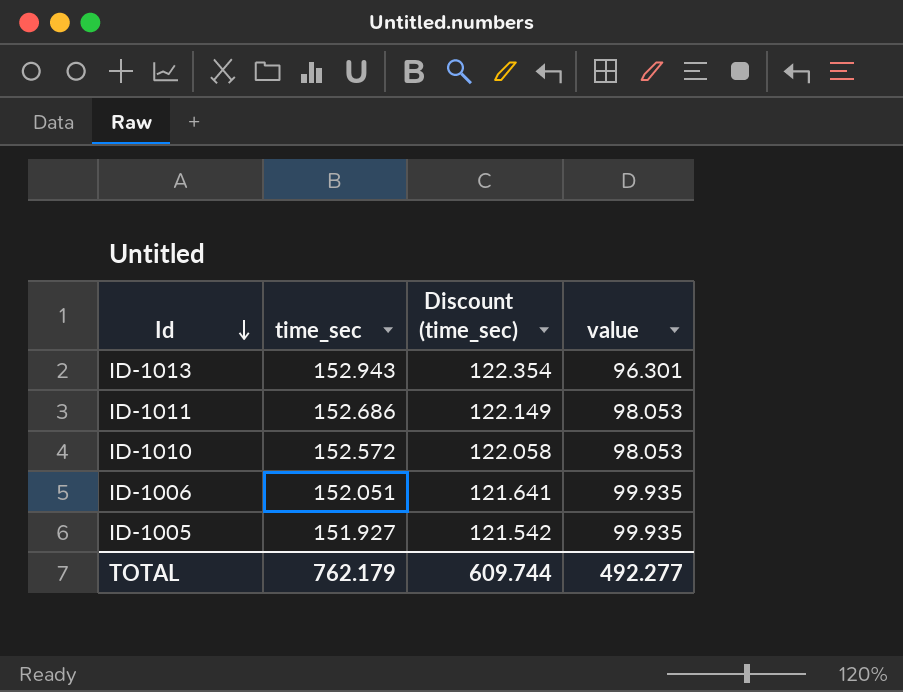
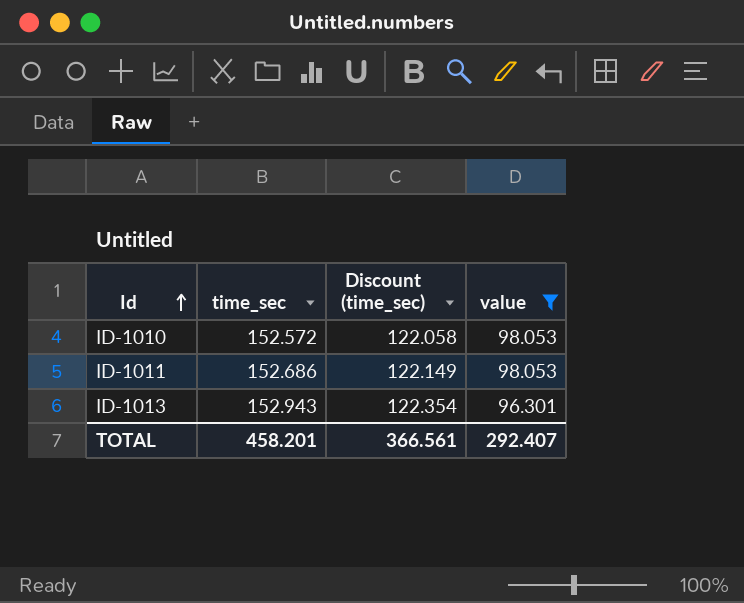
filter: none -> value != 99.935
row order: Id descending -> Id ascending
TOTAL | time_sec: 762.179 -> 458.201
TOTAL | Discount (time_sec): 609.744 -> 366.561
TOTAL | value: 492.277 -> 292.407

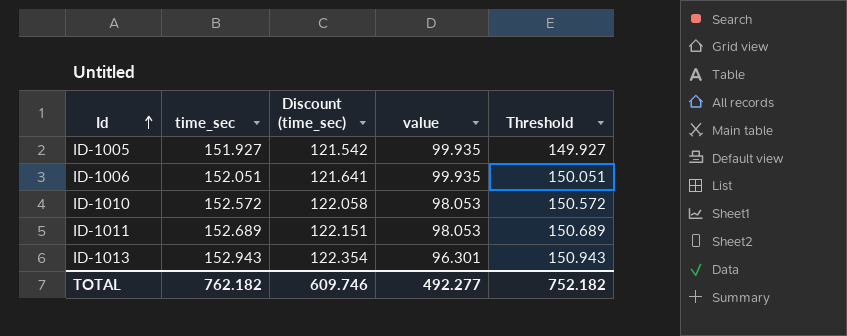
filter: value != 99.935 -> none
column Threshold | formula: none -> [time_sec] - 2
ID-1011 | time_sec: 152.686 -> 152.689
ID-1011 | Discount (time_sec): 122.149 -> 122.151
TOTAL | time_sec: 458.201 -> 762.182
TOTAL | Discount (time_sec): 366.561 -> 609.746
TOTAL | value: 292.407 -> 492.277

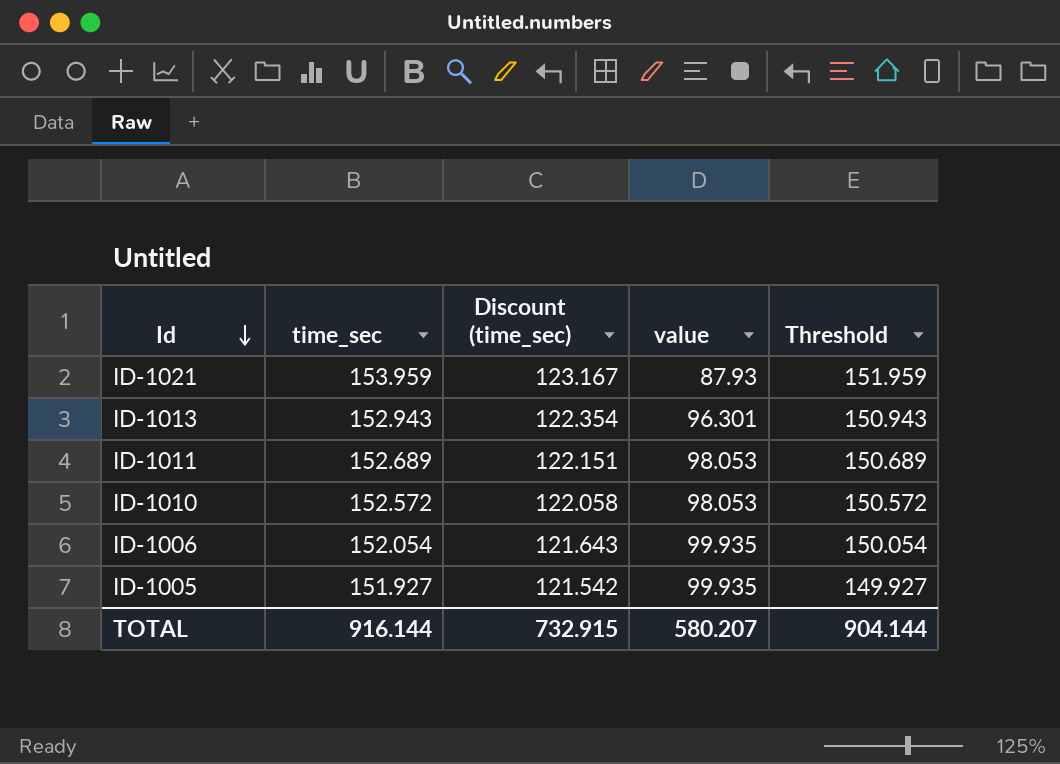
row order: Id ascending -> Id descending
row ID-1021: none -> 153.959 | 123.167 | 87.93 | 151.959
ID-1006 | time_sec: 152.051 -> 152.054
ID-1006 | Discount (time_sec): 121.641 -> 121.643
ID-1006 | Threshold: 150.051 -> 150.054
TOTAL | time_sec: 762.182 -> 916.144
TOTAL | Discount (time_sec): 609.746 -> 732.915
TOTAL | value: 492.277 -> 580.207
TOTAL | Threshold: 752.182 -> 904.144

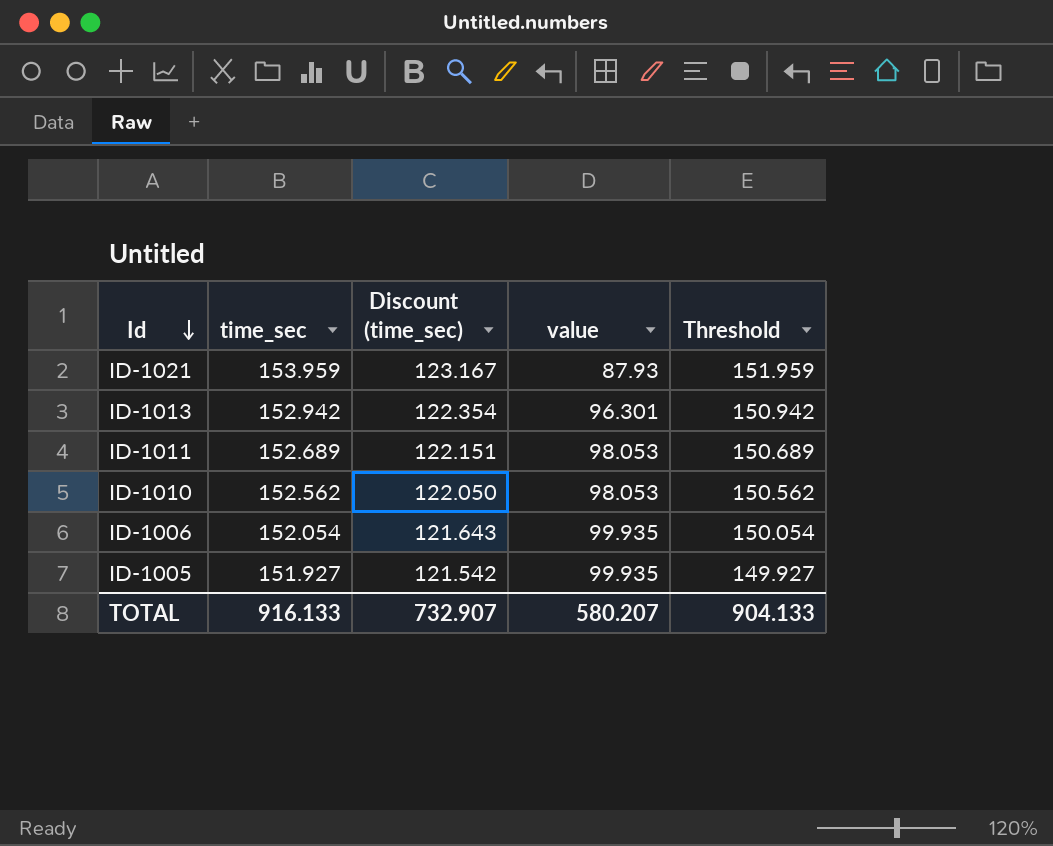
ID-1013 | time_sec: 152.943 -> 152.942
ID-1013 | Threshold: 150.943 -> 150.942
ID-1010 | time_sec: 152.572 -> 152.562
ID-1010 | Discount (time_sec): 122.058 -> 122.050
ID-1010 | Threshold: 150.572 -> 150.562
TOTAL | time_sec: 916.144 -> 916.133
TOTAL | Discount (time_sec): 732.915 -> 732.907
TOTAL | Threshold: 904.144 -> 904.133

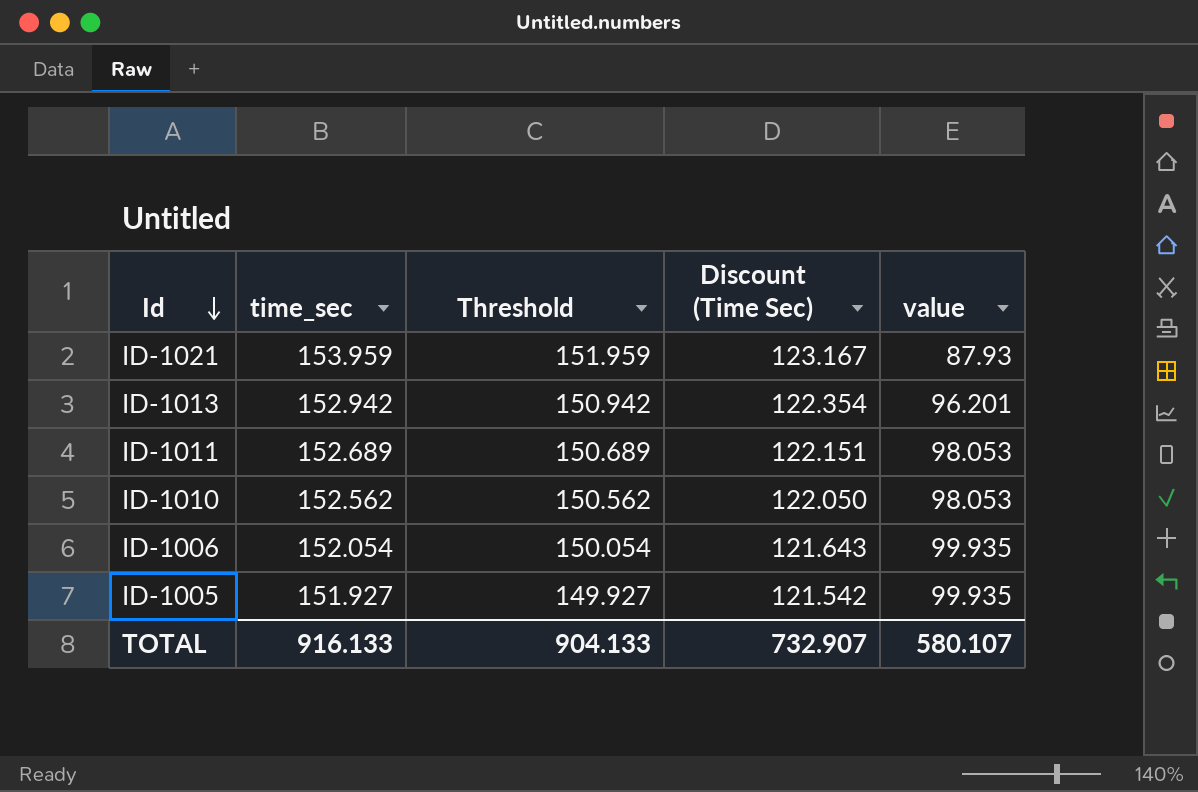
column Threshold | position: 5 -> 3
column name: Discount (time_sec) -> Discount (Time Sec)
ID-1013 | value: 96.301 -> 96.201
TOTAL | value: 580.207 -> 580.107

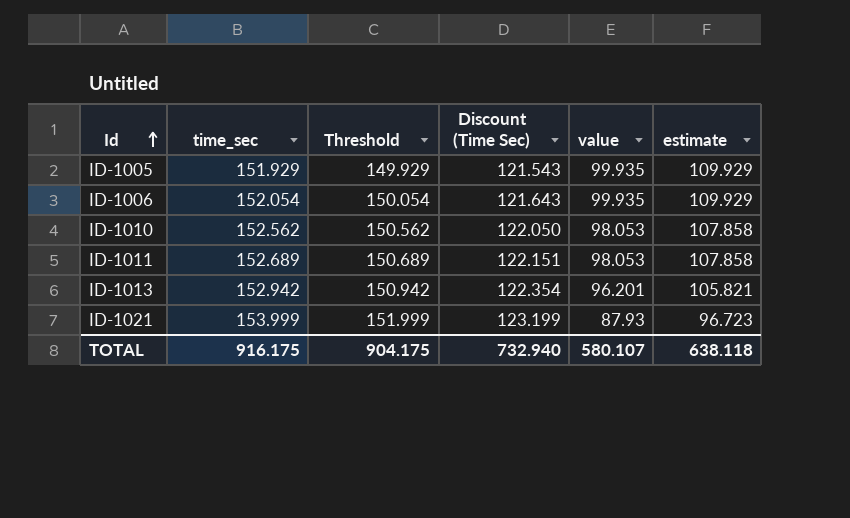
row order: Id descending -> Id ascending
column estimate | formula: none -> [value] * 1.1
ID-1005 | time_sec: 151.927 -> 151.929
ID-1005 | Threshold: 149.927 -> 149.929
ID-1005 | Discount (Time Sec): 121.542 -> 121.543
ID-1021 | time_sec: 153.959 -> 153.999
ID-1021 | Threshold: 151.959 -> 151.999
ID-1021 | Discount (Time Sec): 123.167 -> 123.199
TOTAL | time_sec: 916.133 -> 916.175
TOTAL | Threshold: 904.133 -> 904.175
TOTAL | Discount (Time Sec): 732.907 -> 732.940

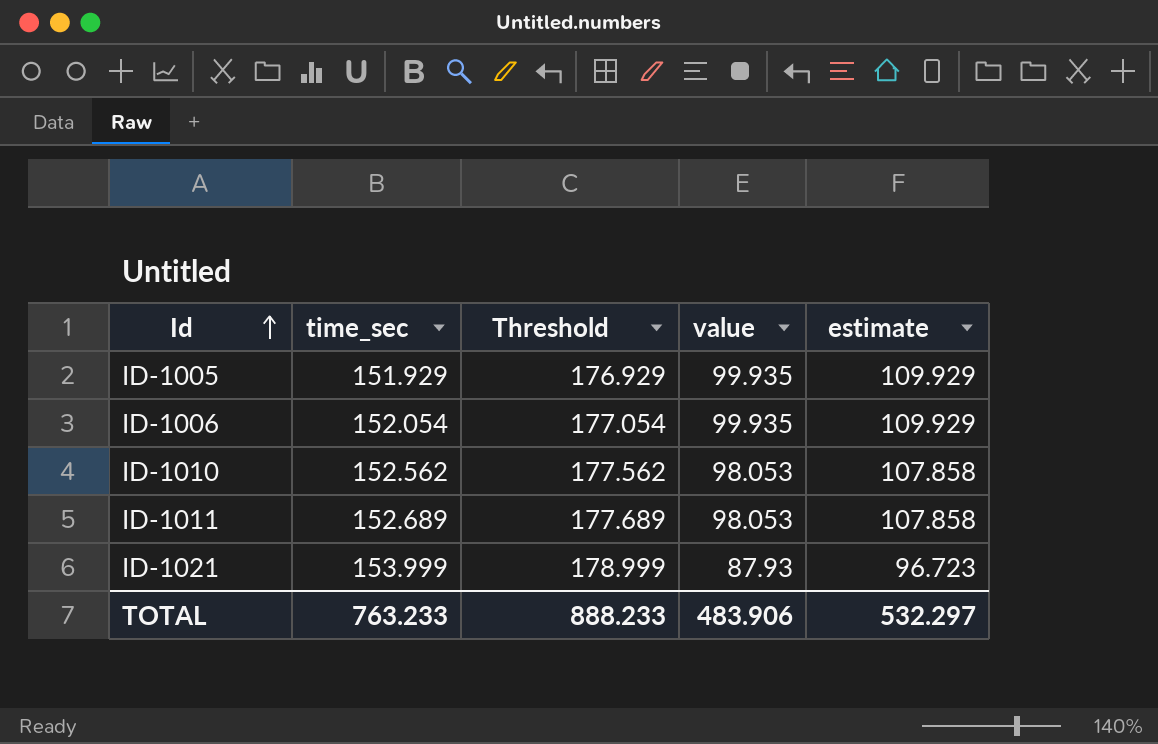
column Discount (Time Sec) | formula: [time_sec] * 0.8 -> none
column Threshold | formula: [time_sec] - 2 -> [time_sec] + 25
row ID-1013: 152.942 | 150.942 | 122.354 | 96.201 | 105.821 -> none
TOTAL | time_sec: 916.175 -> 763.233
TOTAL | Threshold: 904.175 -> 888.233
TOTAL | value: 580.107 -> 483.906
TOTAL | estimate: 638.118 -> 532.297

